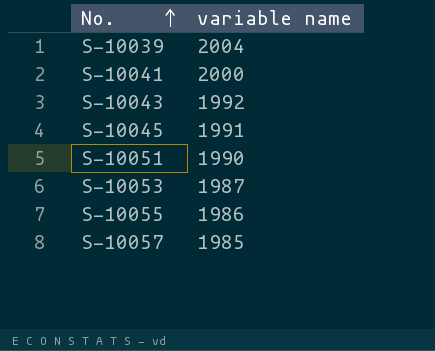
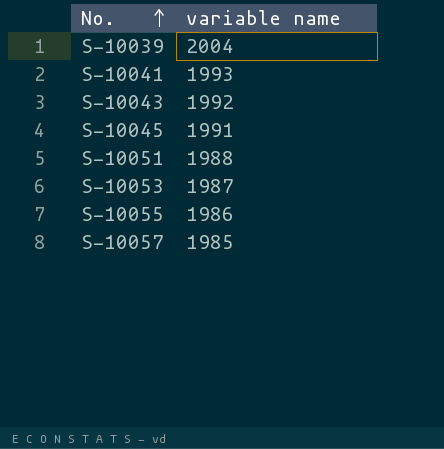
S-10041 | variable name: 2000 -> 1993
S-10051 | variable name: 1990 -> 1988

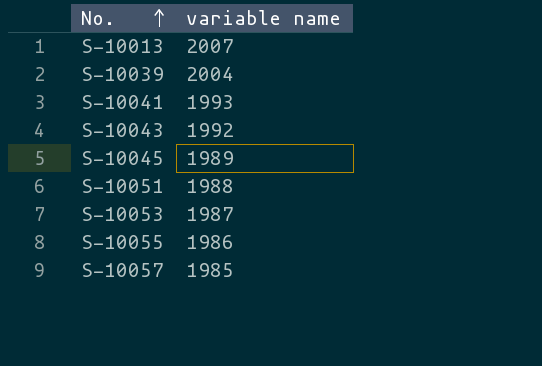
row S-10013: none -> 2007
S-10045 | variable name: 1991 -> 1989

